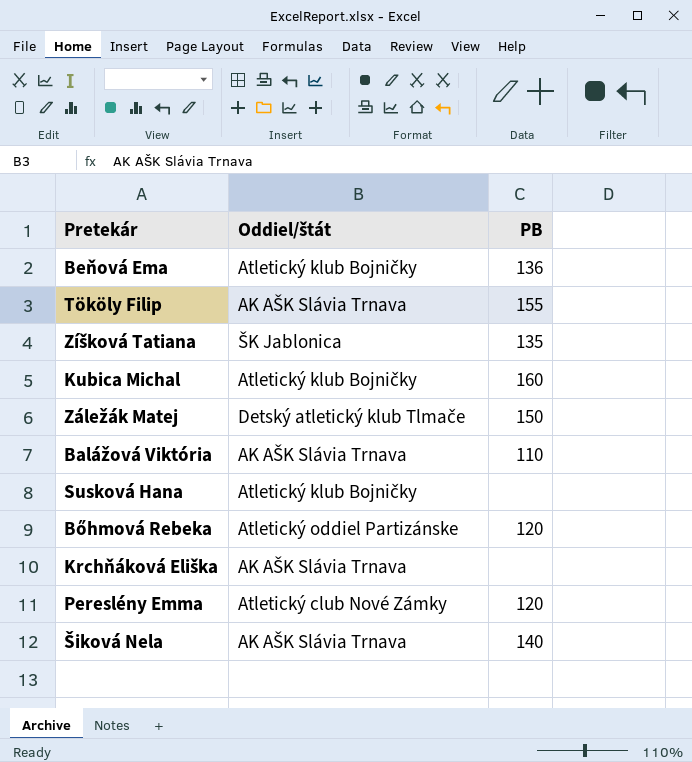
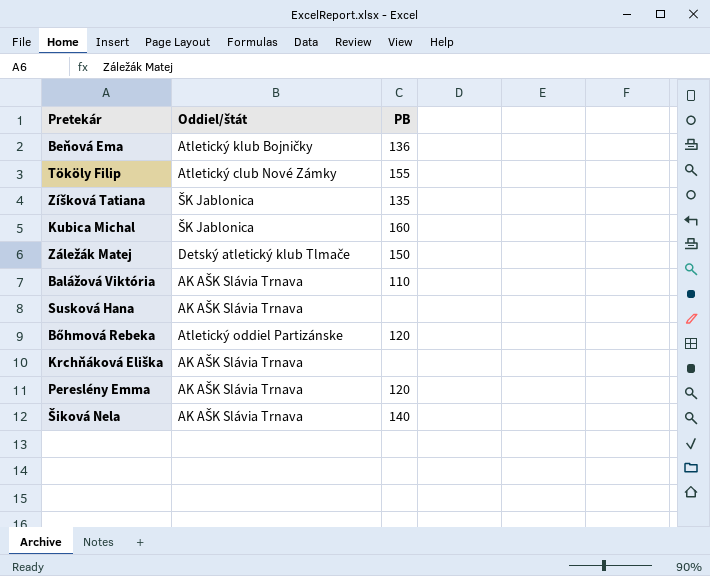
Tököly Filip | Oddiel/štát: AK AŠK Slávia Trnava -> Atletický club Nové Zámky
Kubica Michal | Oddiel/štát: Atletický klub Bojničky -> ŠK Jablonica
Susková Hana | Oddiel/štát: Atletický klub Bojničky -> AK AŠK Slávia Trnava
Pereslény Emma | Oddiel/štát: Atletický club Nové Zámky -> AK AŠK Slávia Trnava

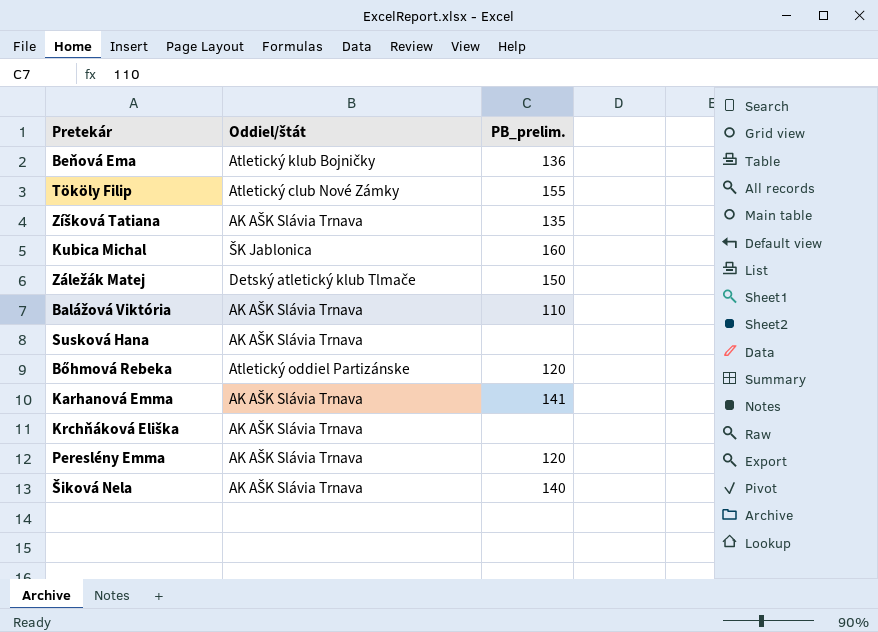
column name: PB -> PB_prelim.
Zíšková Tatiana | Oddiel/štát: ŠK Jablonica -> AK AŠK Slávia Trnava
row Karhanová Emma: none -> AK AŠK Slávia Trnava | 141

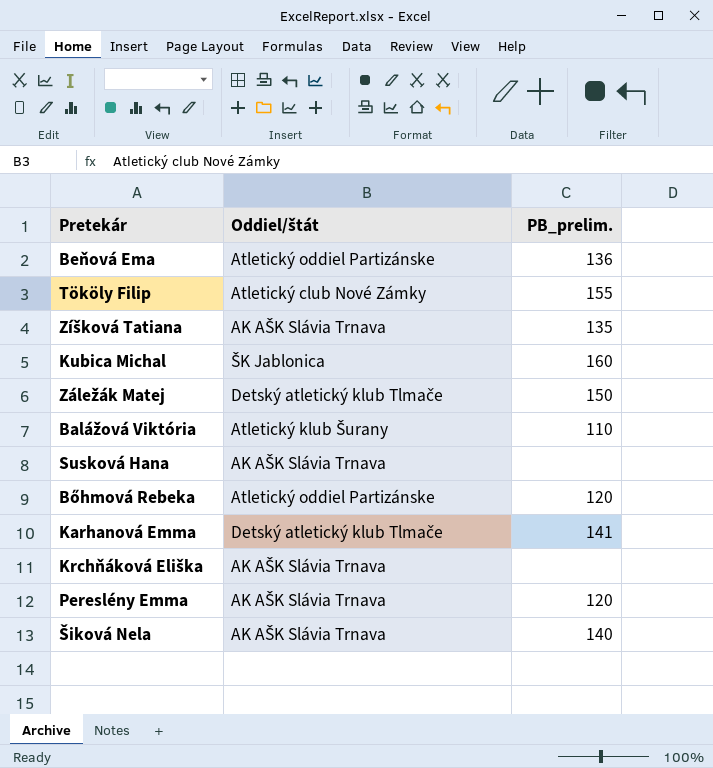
Beňová Ema | Oddiel/štát: Atletický klub Bojničky -> Atletický oddiel Partizánske
Balážová Viktória | Oddiel/štát: AK AŠK Slávia Trnava -> Atletický klub Šurany
Karhanová Emma | Oddiel/štát: AK AŠK Slávia Trnava -> Detský atletický klub Tlmače

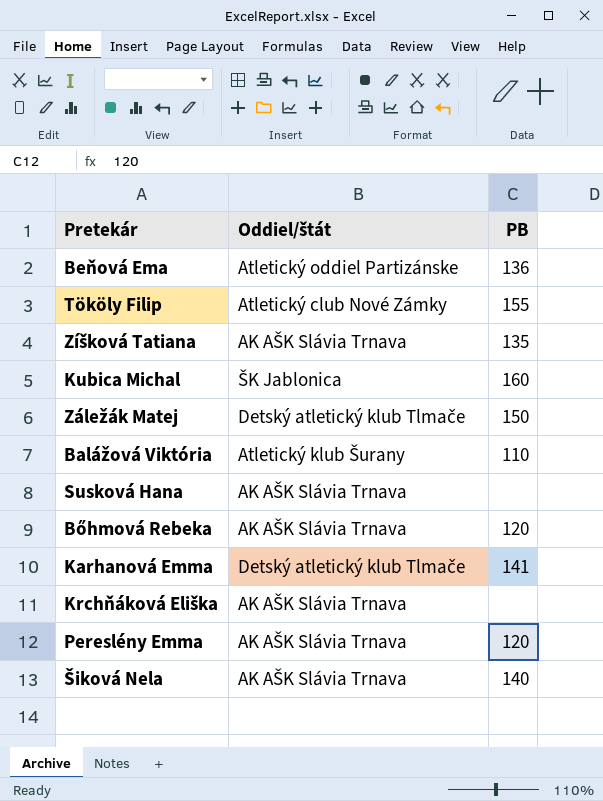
column name: PB_prelim. -> PB
Bőhmová Rebeka | Oddiel/štát: Atletický oddiel Partizánske -> AK AŠK Slávia Trnava

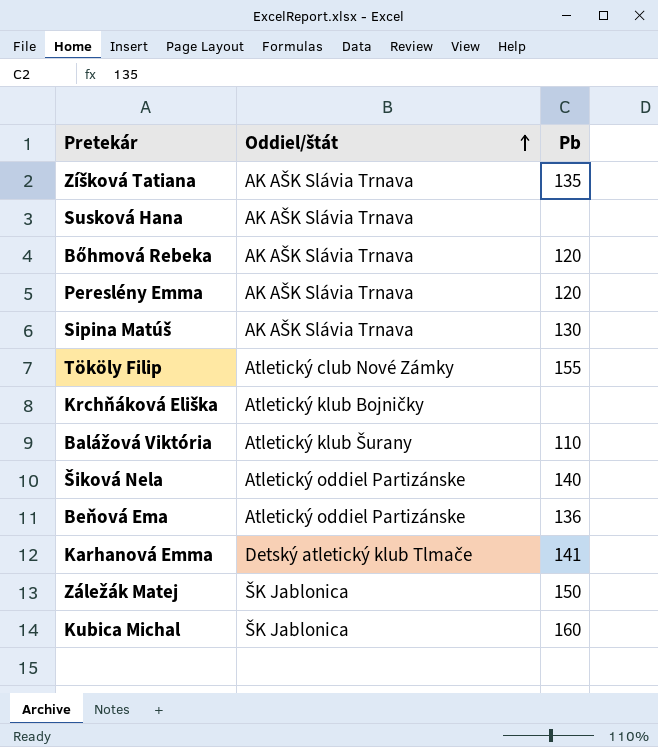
row order: none -> Oddiel/štát ascending
column name: PB -> Pb
row Sipina Matúš: none -> AK AŠK Slávia Trnava | 130
Krchňáková Eliška | Oddiel/štát: AK AŠK Slávia Trnava -> Atletický klub Bojničky
Šiková Nela | Oddiel/štát: AK AŠK Slávia Trnava -> Atletický oddiel Partizánske
Záležák Matej | Oddiel/štát: Detský atletický klub Tlmače -> ŠK Jablonica

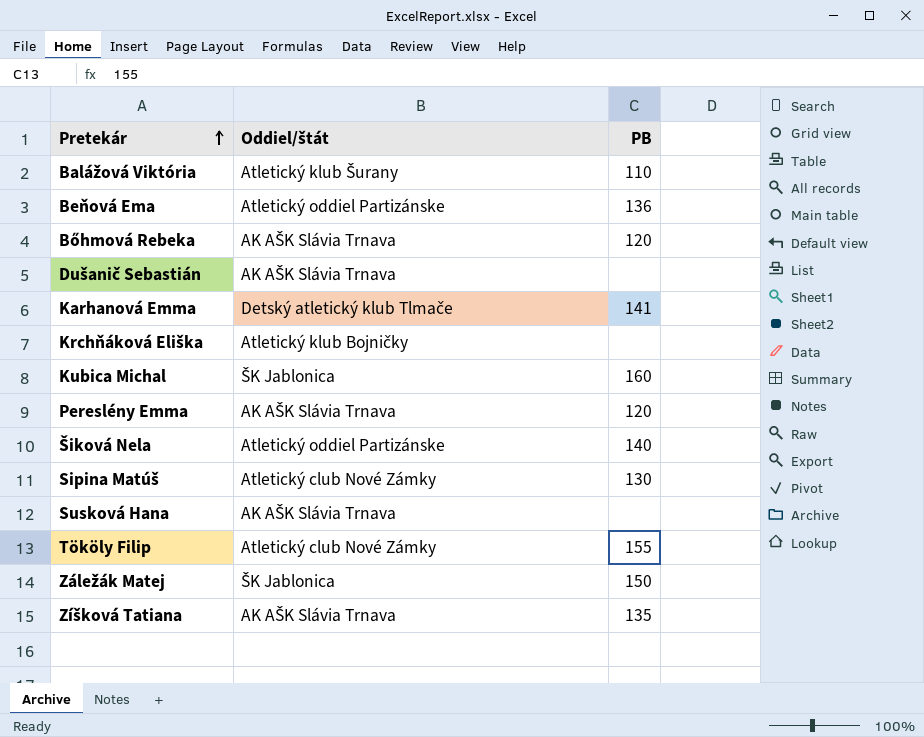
row order: Oddiel/štát ascending -> Pretekár ascending
column name: Pb -> PB
row Dušanič Sebastián: none -> AK AŠK Slávia Trnava | none
Sipina Matúš | Oddiel/štát: AK AŠK Slávia Trnava -> Atletický club Nové Zámky

